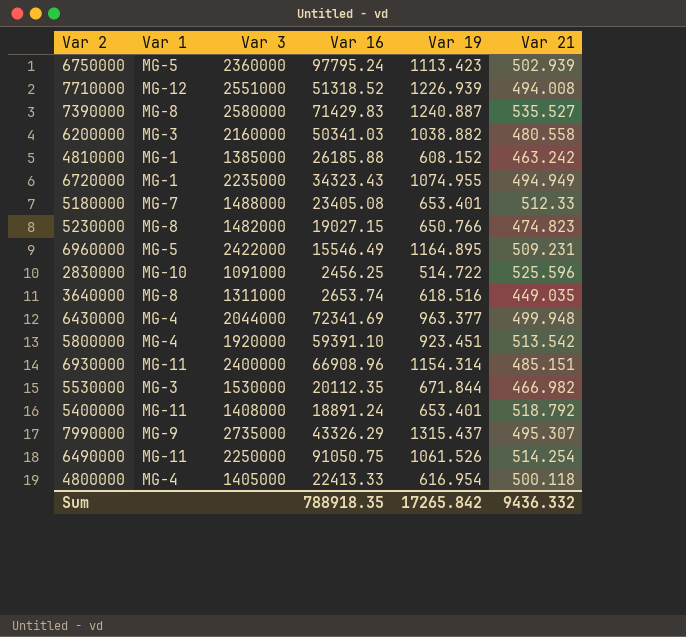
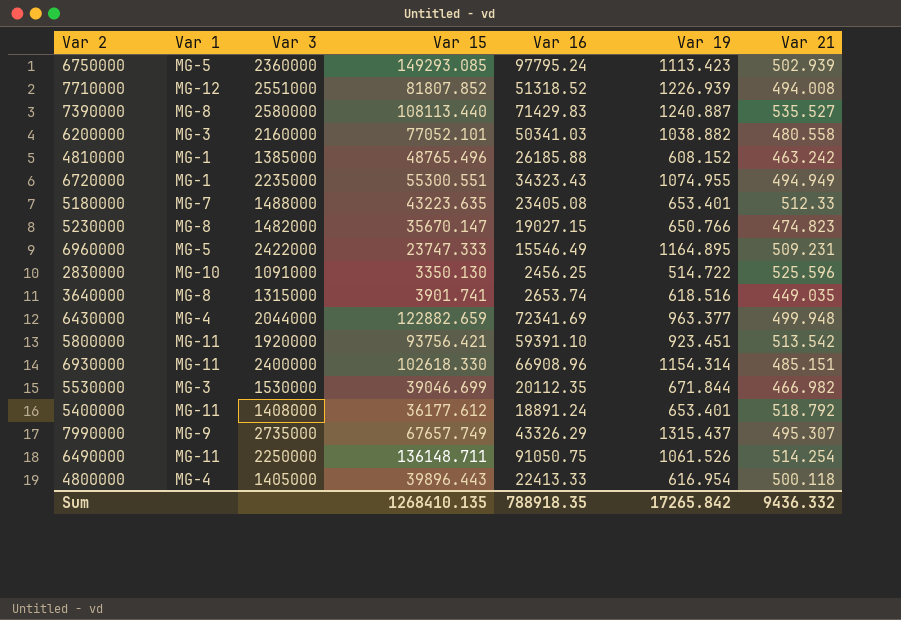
column Var 15 | position: none -> 4
3640000 | Var 3: 1311000 -> 1315000
5800000 | Var 1: MG-4 -> MG-11

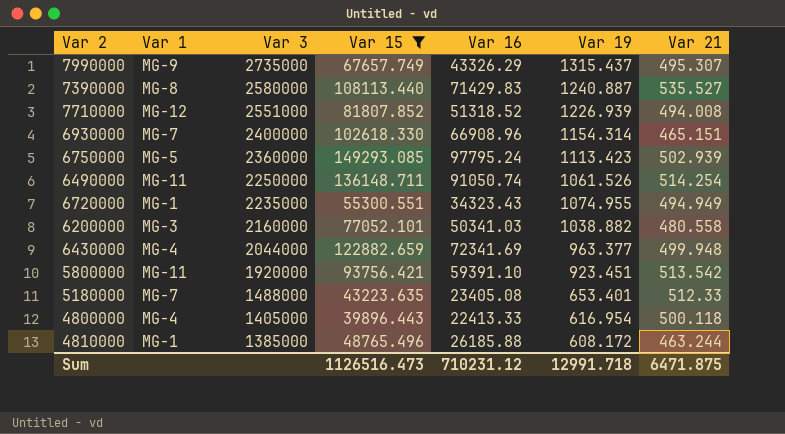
filter: none -> Var 15 >= 39896.443
row order: none -> Var 3 descending
6930000 | Var 1: MG-11 -> MG-7
6930000 | Var 21: 485.151 -> 465.151
6490000 | Var 16: 91050.75 -> 91050.74
4810000 | Var 19: 608.152 -> 608.172
4810000 | Var 21: 463.242 -> 463.244
Sum | Var 15: 1268410.135 -> 1126516.473
Sum | Var 16: 788918.35 -> 710231.12
Sum | Var 19: 17265.842 -> 12991.718
Sum | Var 21: 9436.332 -> 6471.875

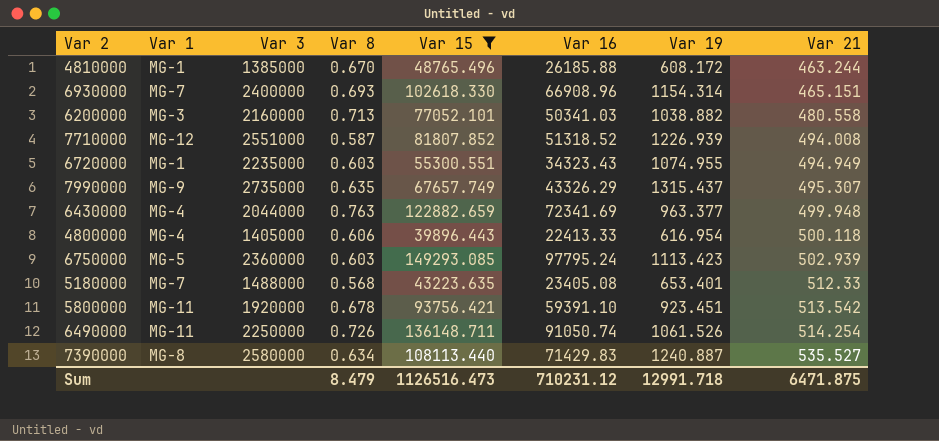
row order: Var 3 descending -> Var 21 ascending
column Var 8 | position: none -> 4

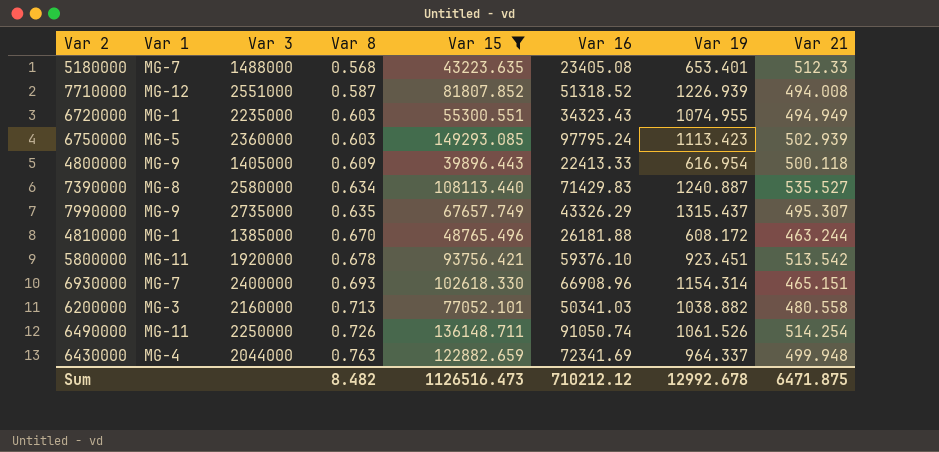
row order: Var 21 ascending -> Var 8 ascending
4800000 | Var 1: MG-4 -> MG-9
4800000 | Var 8: 0.606 -> 0.609
4810000 | Var 16: 26185.88 -> 26181.88
5800000 | Var 16: 59391.10 -> 59376.10
6430000 | Var 19: 963.377 -> 964.337
Sum | Var 8: 8.479 -> 8.482
Sum | Var 16: 710231.12 -> 710212.12
Sum | Var 19: 12991.718 -> 12992.678

